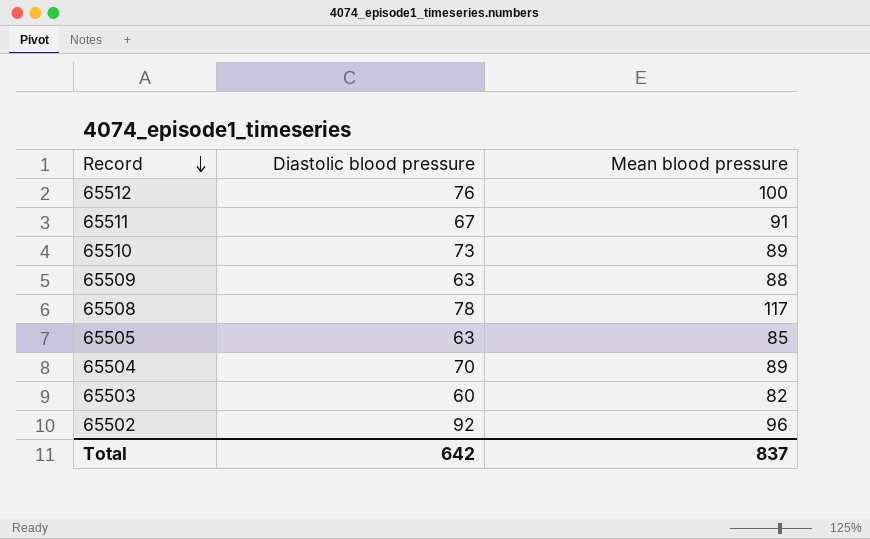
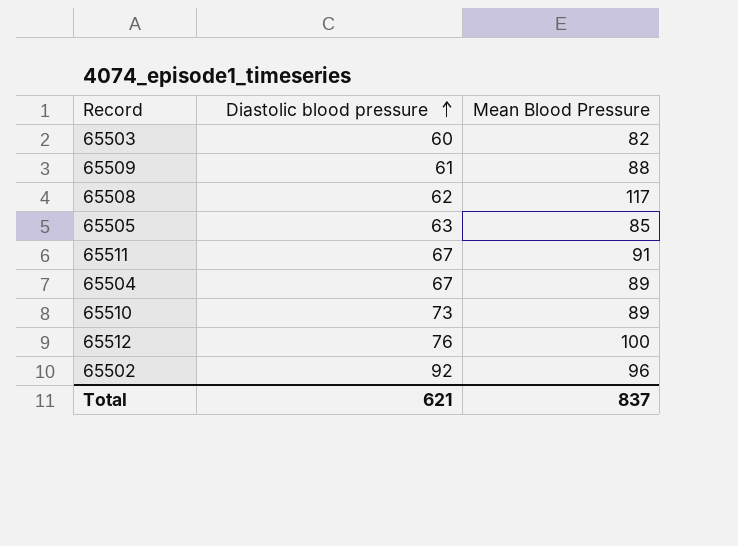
row order: Record descending -> Diastolic blood pressure ascending
column name: Mean blood pressure -> Mean Blood Pressure
65509 | Diastolic blood pressure: 63 -> 61
65508 | Diastolic blood pressure: 78 -> 62
65504 | Diastolic blood pressure: 70 -> 67
Total | Diastolic blood pressure: 642 -> 621

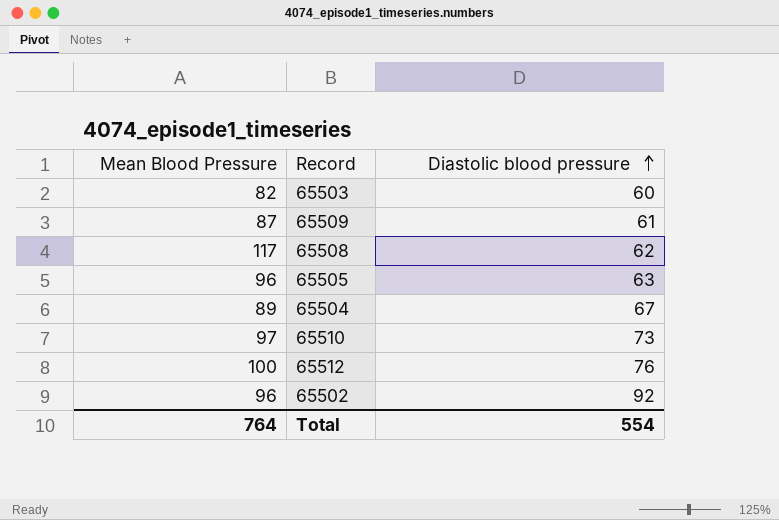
column Mean Blood Pressure | position: 3 -> 1
row 65511: 67 | 91 -> none
65509 | Mean Blood Pressure: 88 -> 87
65505 | Mean Blood Pressure: 85 -> 96
65510 | Mean Blood Pressure: 89 -> 97
Total | Mean Blood Pressure: 837 -> 764
Total | Diastolic blood pressure: 621 -> 554

